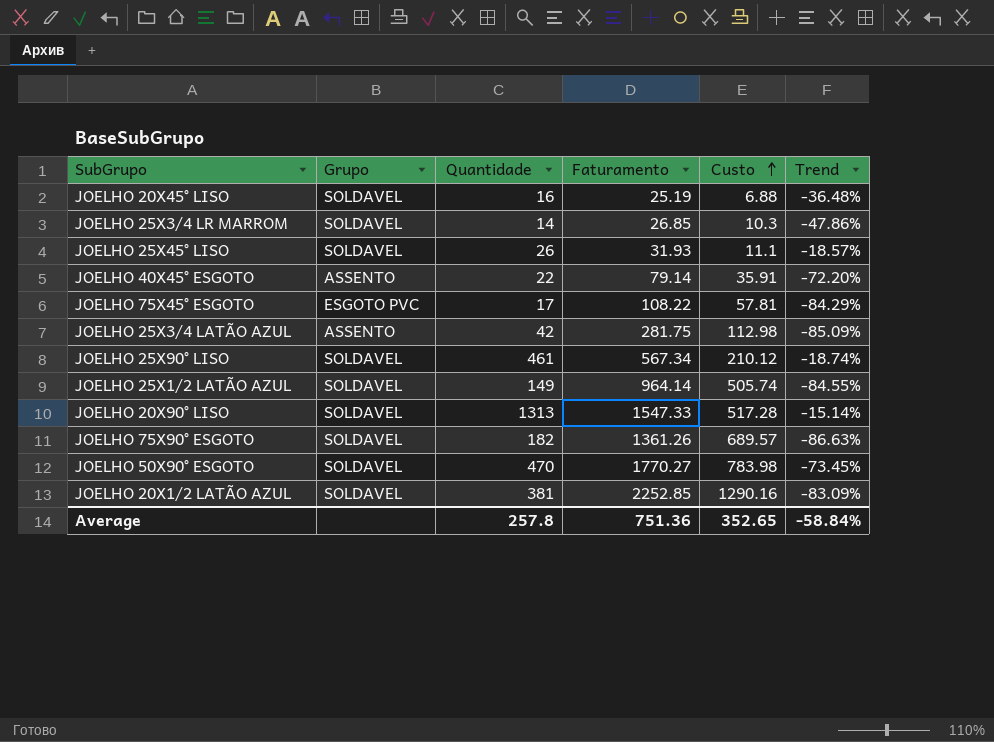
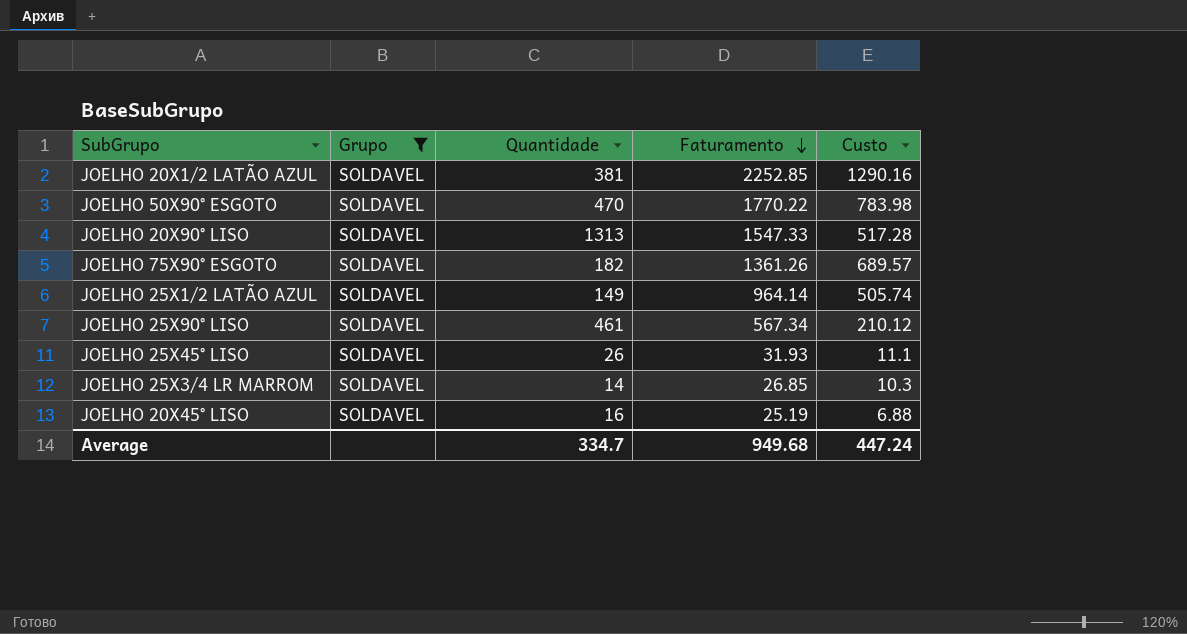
filter: none -> Grupo = SOLDAVEL
row order: Custo ascending -> Faturamento descending
column Trend | formula: ([Quantidade] - [Faturamento]) / [Faturamento] -> none
JOELHO 50X90° ESGOTO | Faturamento: 1770.27 -> 1770.22
Average | Quantidade: 257.8 -> 334.7
Average | Faturamento: 751.36 -> 949.68
Average | Custo: 352.65 -> 447.24

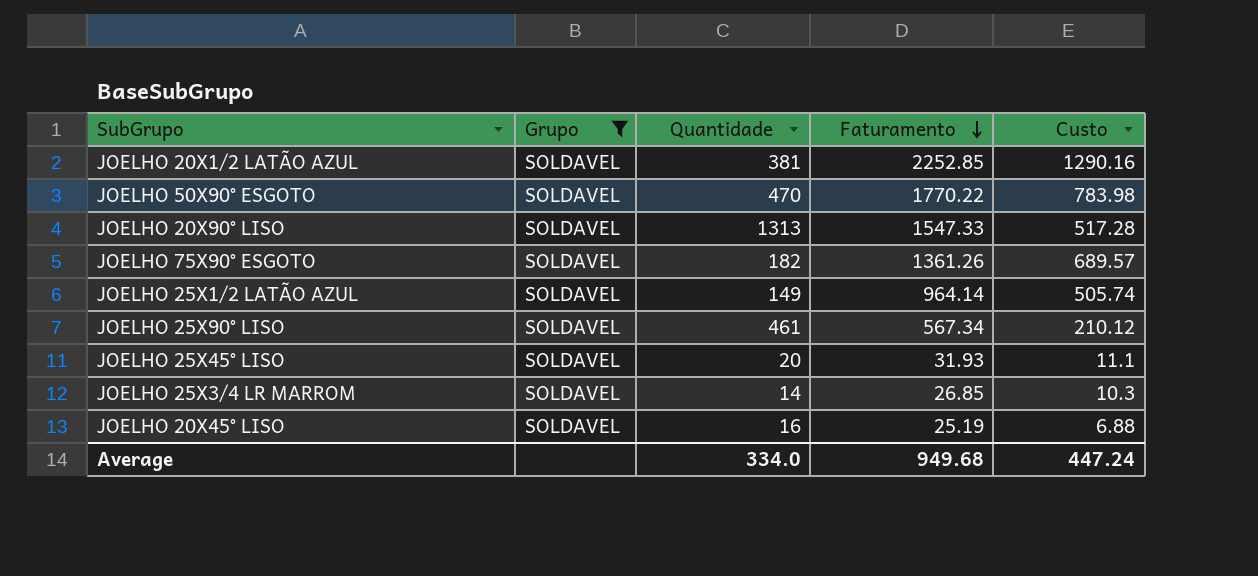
JOELHO 25X45° LISO | Quantidade: 26 -> 20
Average | Quantidade: 334.7 -> 334.0

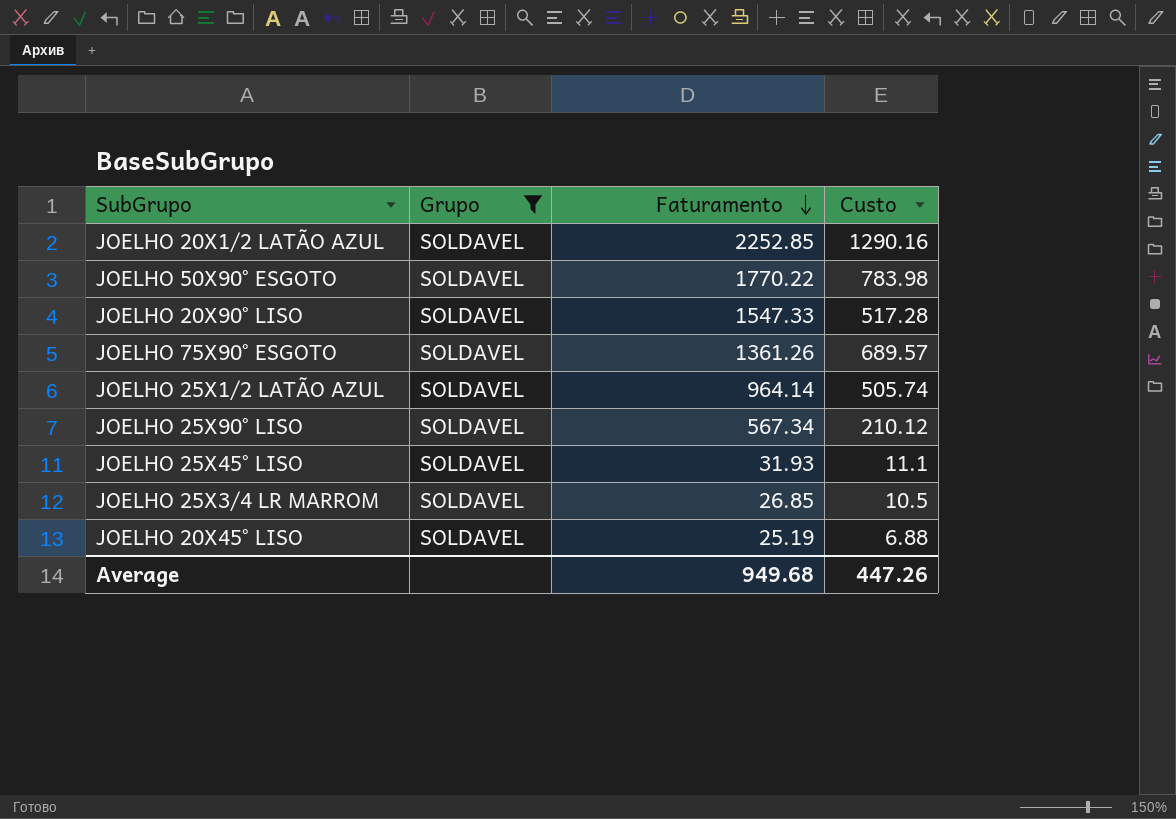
column Quantidade | position: 3 -> none
JOELHO 25X3/4 LR MARROM | Custo: 10.3 -> 10.5
Average | Custo: 447.24 -> 447.26

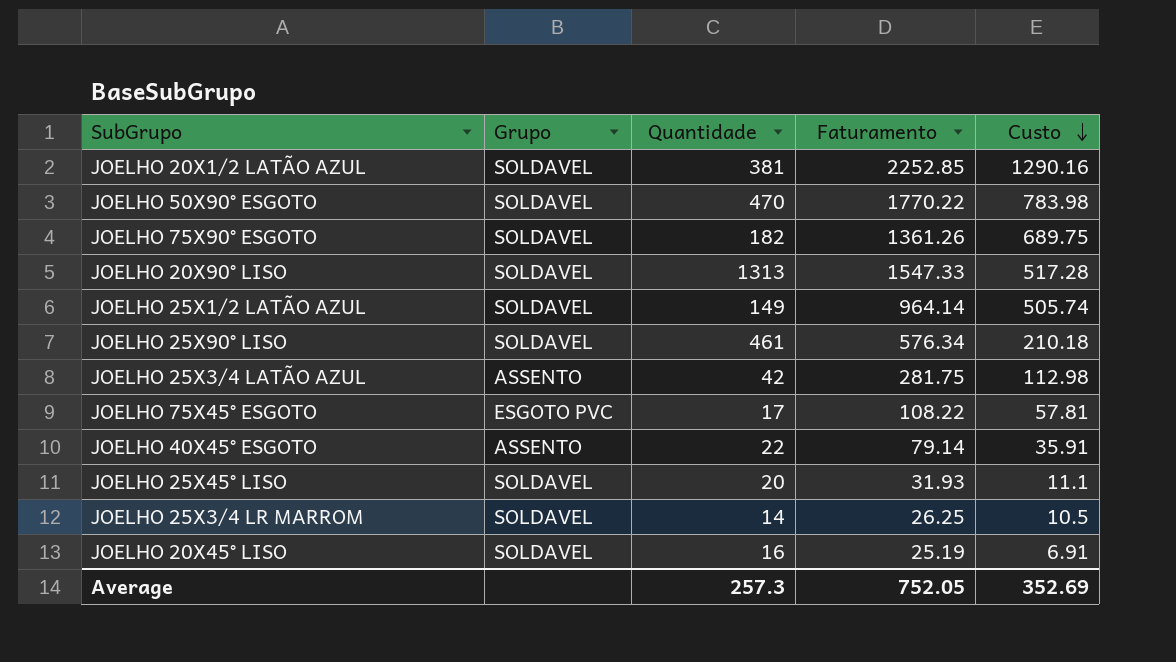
filter: Grupo = SOLDAVEL -> none
row order: Faturamento descending -> Custo descending
column Quantidade | position: none -> 3
JOELHO 75X90° ESGOTO | Custo: 689.57 -> 689.75
JOELHO 25X90° LISO | Faturamento: 567.34 -> 576.34
JOELHO 25X90° LISO | Custo: 210.12 -> 210.18
JOELHO 25X3/4 LR MARROM | Faturamento: 26.85 -> 26.25
JOELHO 20X45° LISO | Custo: 6.88 -> 6.91
Average | Faturamento: 949.68 -> 752.05
Average | Custo: 447.26 -> 352.69

